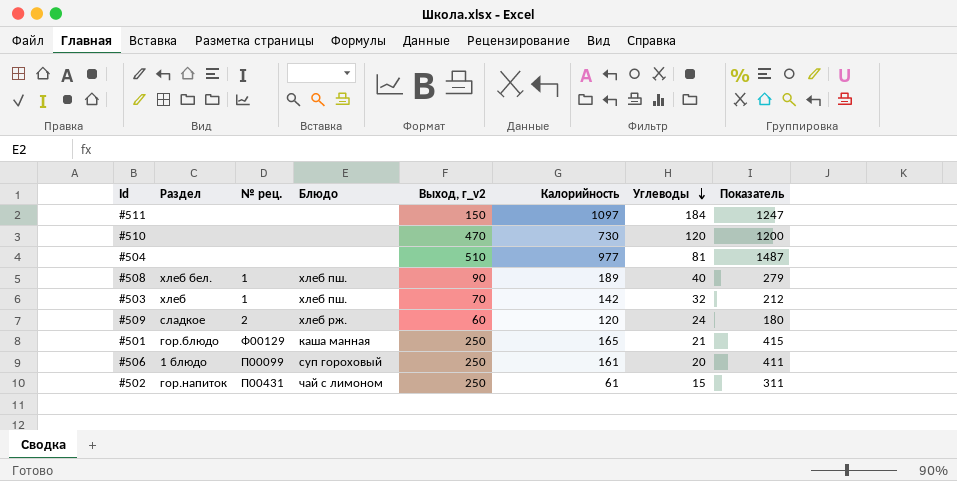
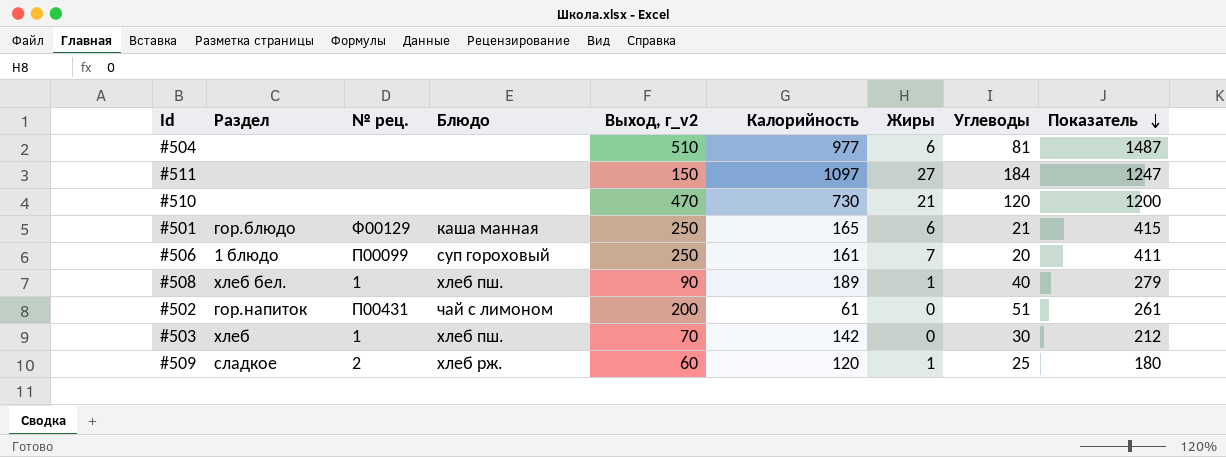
row order: Углеводы descending -> Показатель descending
column Жиры | position: none -> 7
#502 | Выход, г_v2: 250 -> 200
#502 | Углеводы: 15 -> 51
#502 | Показатель: 311 -> 261
#503 | Углеводы: 32 -> 30
#509 | Углеводы: 24 -> 25

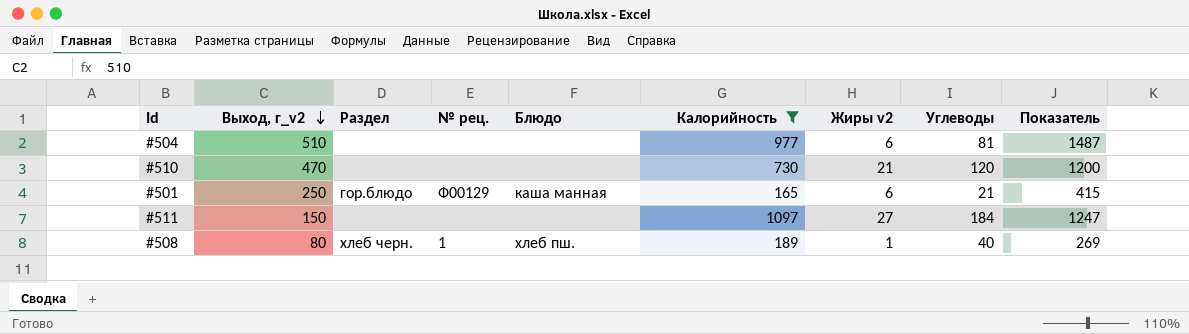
filter: none -> Калорийность >= 165
row order: Показатель descending -> Выход, г_v2 descending
column Выход, г_v2 | position: 5 -> 2
column name: Жиры -> Жиры v2
#508 | Выход, г_v2: 90 -> 80
#508 | Раздел: хлеб бел. -> хлеб черн.
#508 | Показатель: 279 -> 269

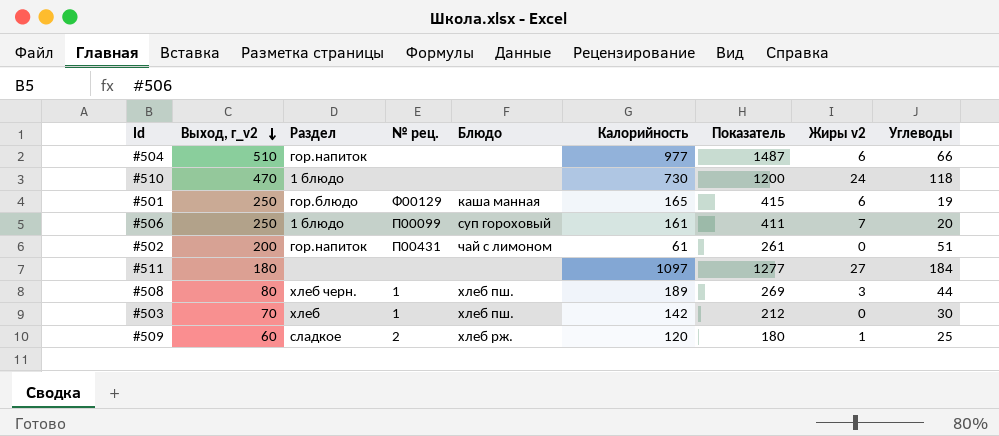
filter: Калорийность >= 165 -> none
column Показатель | position: 9 -> 7
#504 | Раздел: none -> гор.напиток
#504 | Углеводы: 81 -> 66
#510 | Раздел: none -> 1 блюдо
#510 | Жиры v2: 21 -> 24
#510 | Углеводы: 120 -> 118
#501 | Углеводы: 21 -> 19
#511 | Выход, г_v2: 150 -> 180
#511 | Показатель: 1247 -> 1277
#508 | Жиры v2: 1 -> 3
#508 | Углеводы: 40 -> 44

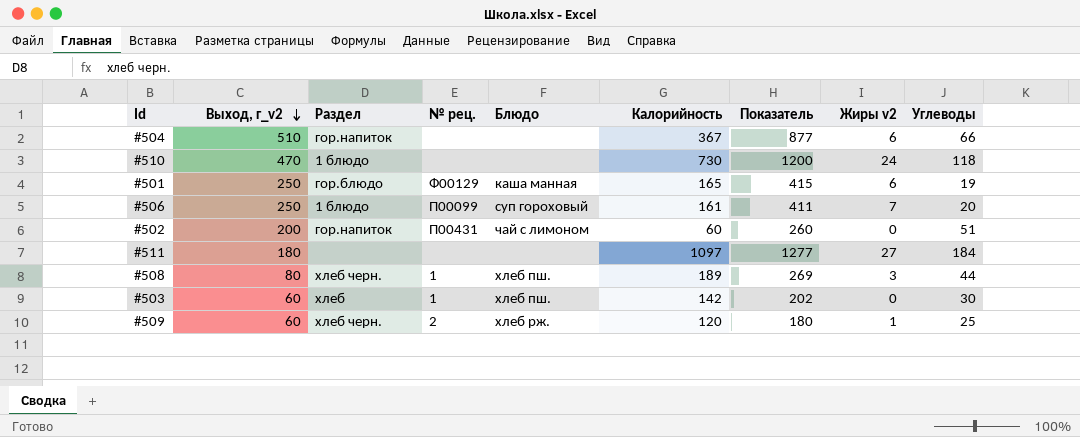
#504 | Калорийность: 977 -> 367
#504 | Показатель: 1487 -> 877
#502 | Калорийность: 61 -> 60
#502 | Показатель: 261 -> 260
#503 | Выход, г_v2: 70 -> 60
#503 | Показатель: 212 -> 202
#509 | Раздел: сладкое -> хлеб черн.

